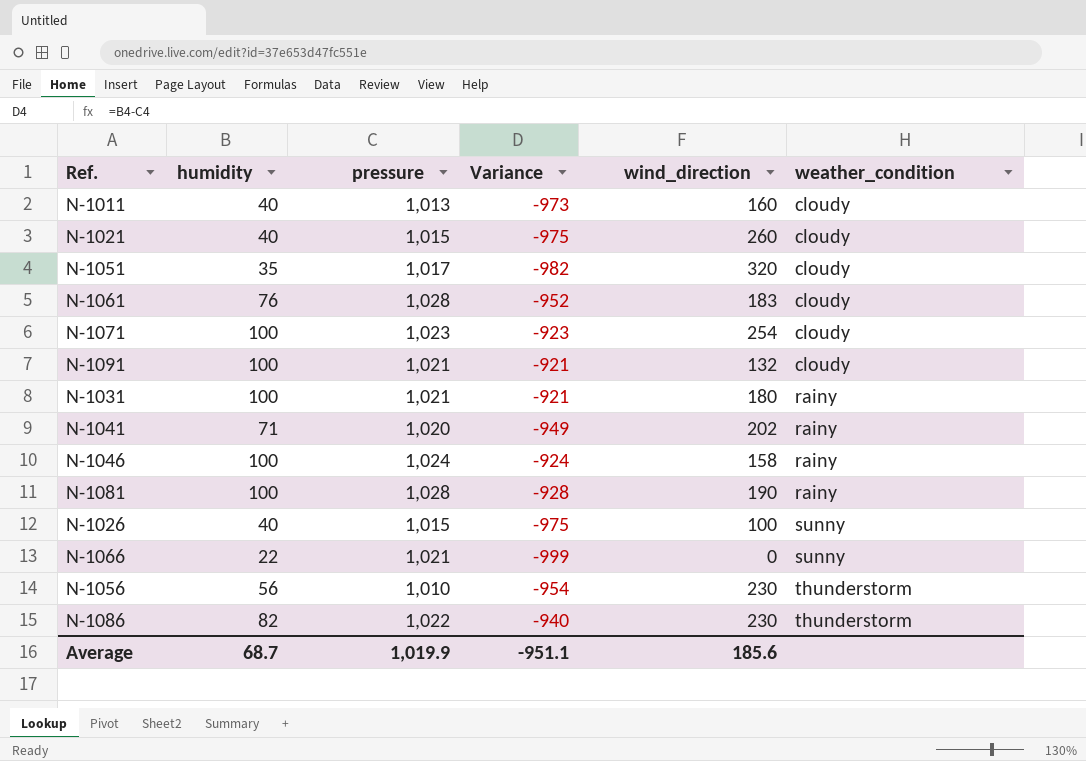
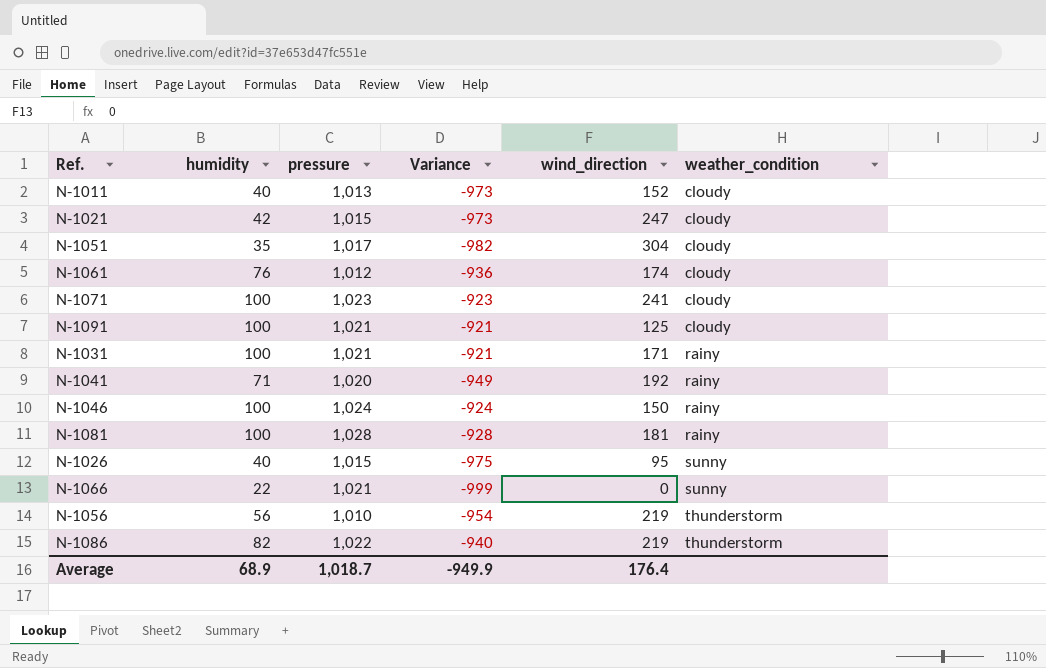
N-1011 | wind_direction: 160 -> 152
N-1021 | humidity: 40 -> 42
N-1021 | Variance: -975 -> -973
N-1021 | wind_direction: 260 -> 247
N-1051 | wind_direction: 320 -> 304
N-1061 | pressure: 1,028 -> 1,012
N-1061 | Variance: -952 -> -936
N-1061 | wind_direction: 183 -> 174
N-1071 | wind_direction: 254 -> 241
N-1091 | wind_direction: 132 -> 125
N-1031 | wind_direction: 180 -> 171
N-1041 | wind_direction: 202 -> 192
N-1046 | wind_direction: 158 -> 150
N-1081 | wind_direction: 190 -> 181
N-1026 | wind_direction: 100 -> 95
N-1056 | wind_direction: 230 -> 219
N-1086 | wind_direction: 230 -> 219
Average | humidity: 68.7 -> 68.9
Average | pressure: 1,019.9 -> 1,018.7
Average | Variance: -951.1 -> -949.9
Average | wind_direction: 185.6 -> 176.4

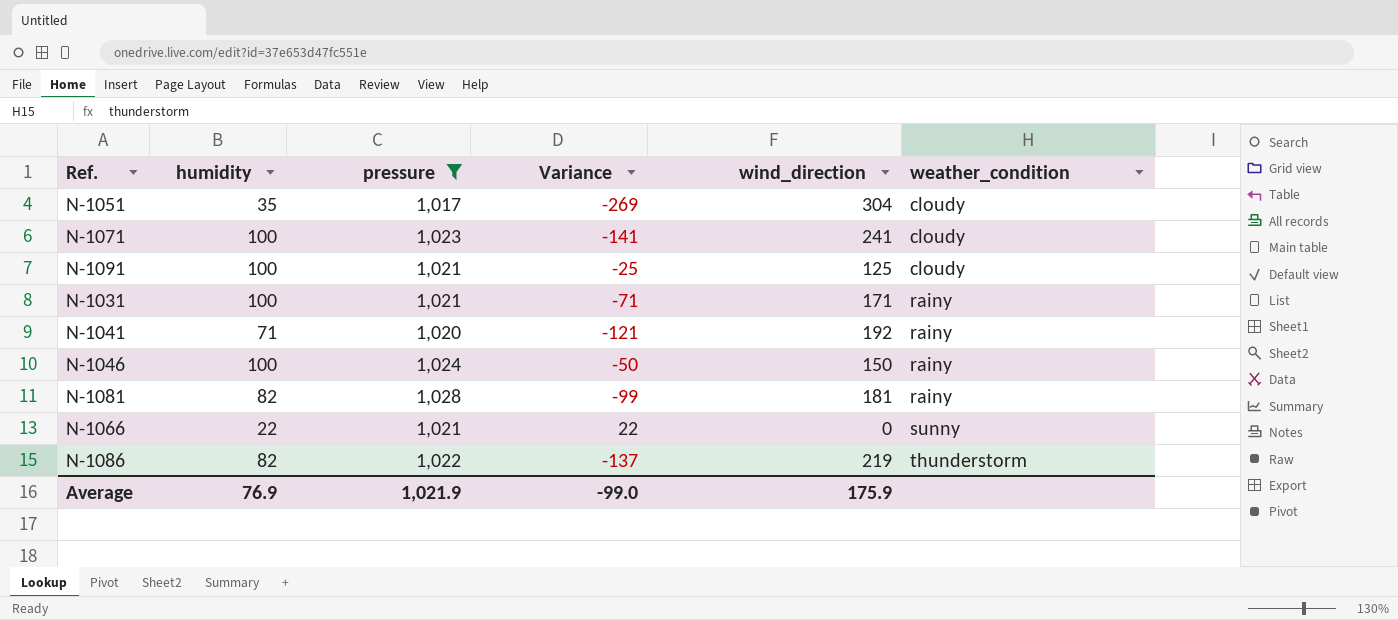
filter: none -> pressure >= 1,017
column Variance | formula: [humidity] - [pressure] -> [humidity] - [wind_direction]
N-1081 | humidity: 100 -> 82
Average | humidity: 68.9 -> 76.9
Average | pressure: 1,018.7 -> 1,021.9
Average | Variance: -949.9 -> -99.0
Average | wind_direction: 176.4 -> 175.9

